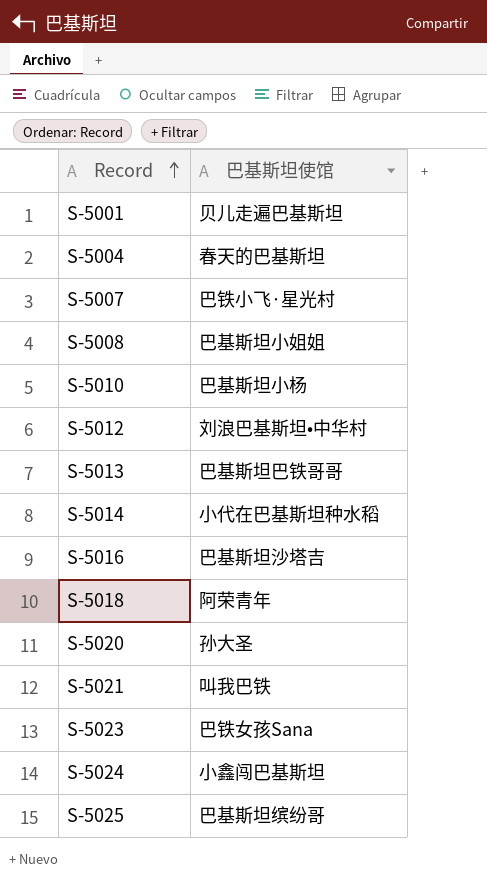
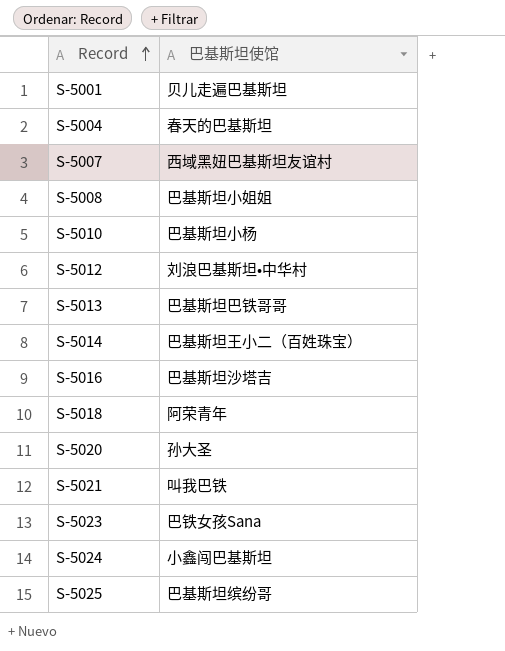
S-5007 | 巴基斯坦使馆: 巴铁小飞·星光村 -> 西域黑妞巴基斯坦友谊村
S-5014 | 巴基斯坦使馆: 小代在巴基斯坦种水稻 -> 巴基斯坦王小二（百姓珠宝）

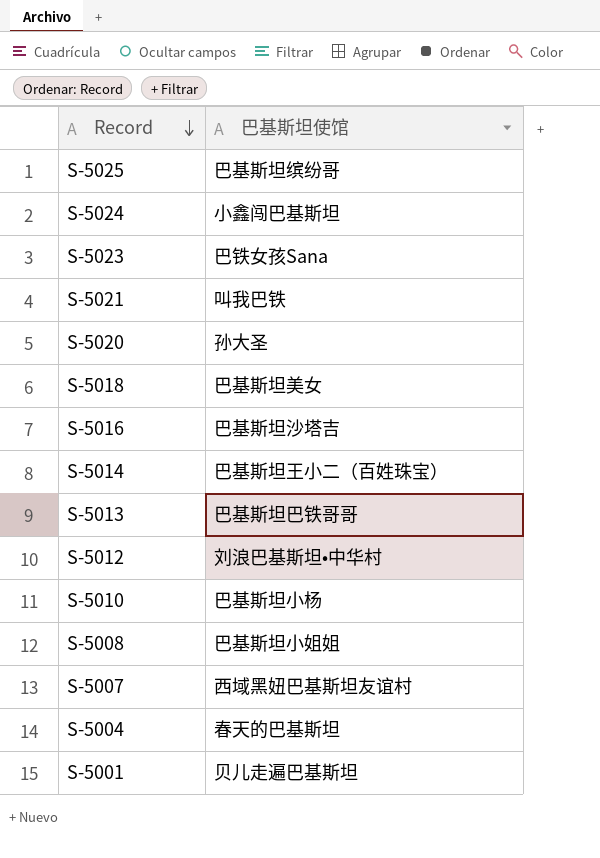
row order: Record ascending -> Record descending
S-5018 | 巴基斯坦使馆: 阿荣青年 -> 巴基斯坦美女

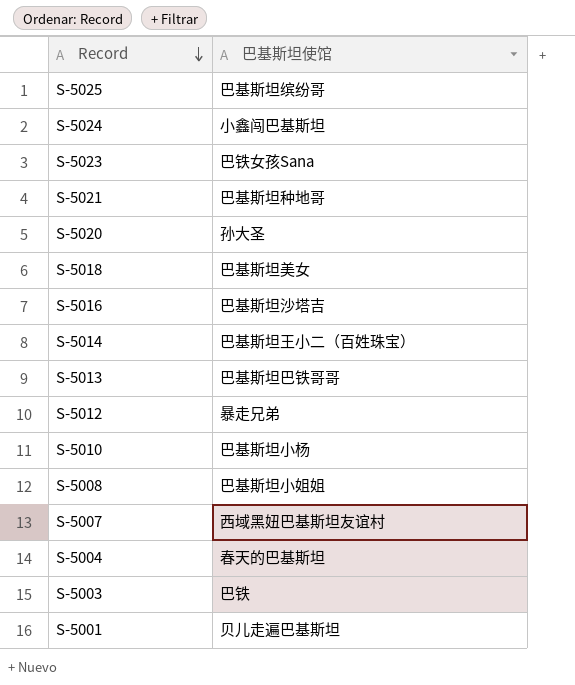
S-5021 | 巴基斯坦使馆: 叫我巴铁 -> 巴基斯坦种地哥
S-5012 | 巴基斯坦使馆: 刘浪巴基斯坦•中华村 -> 暴走兄弟
row S-5003: none -> 巴铁

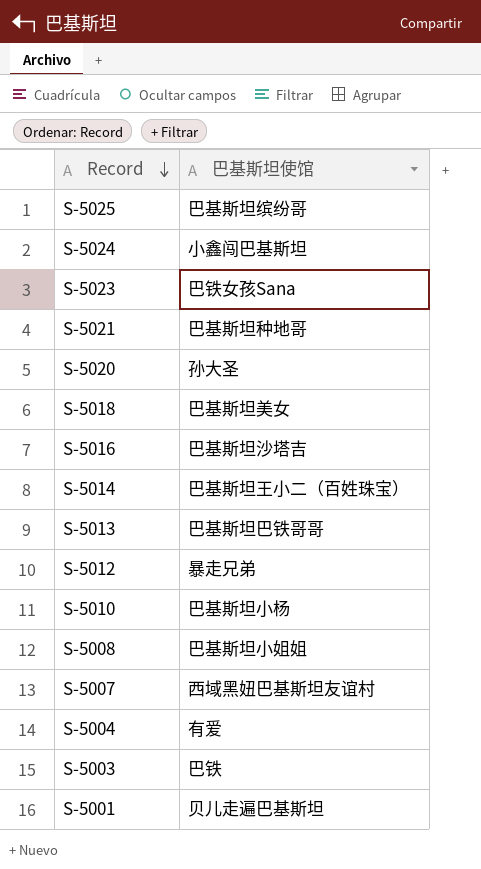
S-5004 | 巴基斯坦使馆: 春天的巴基斯坦 -> 有爱

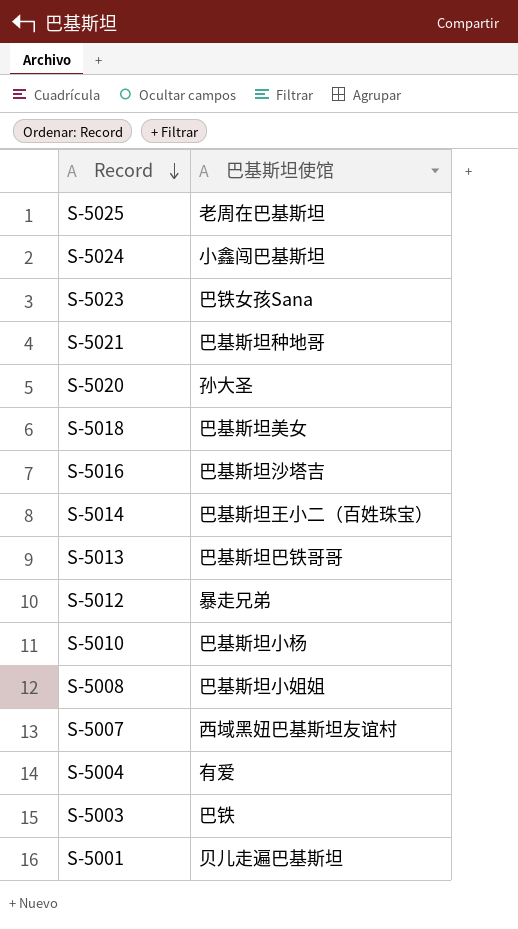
S-5025 | 巴基斯坦使馆: 巴基斯坦缤纷哥 -> 老周在巴基斯坦

